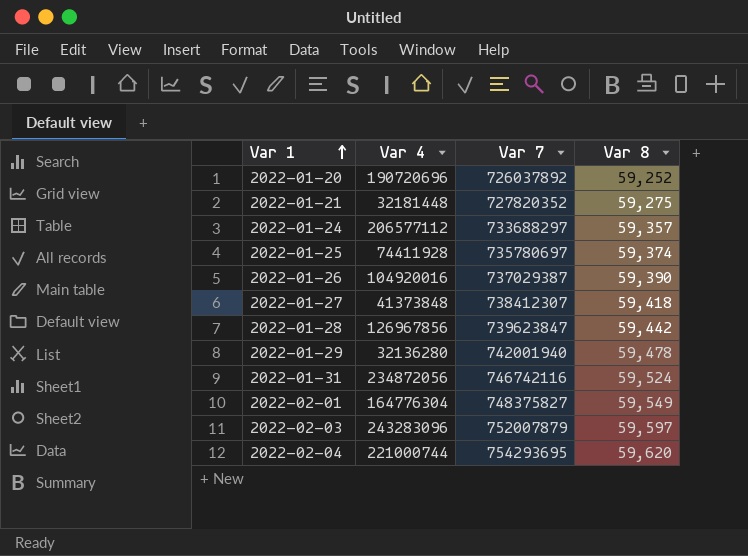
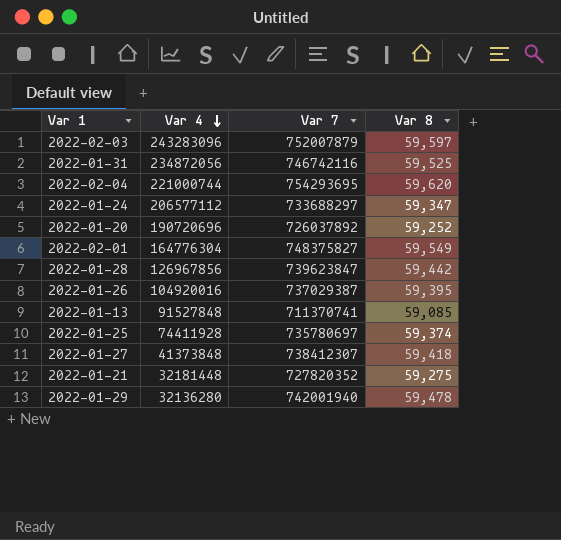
row order: Var 1 ascending -> Var 4 descending
2022-01-31 | Var 8: 59,524 -> 59,525
2022-01-24 | Var 8: 59,357 -> 59,347
2022-01-26 | Var 8: 59,390 -> 59,395
row 2022-01-13: none -> 91527848 | 711370741 | 59,085

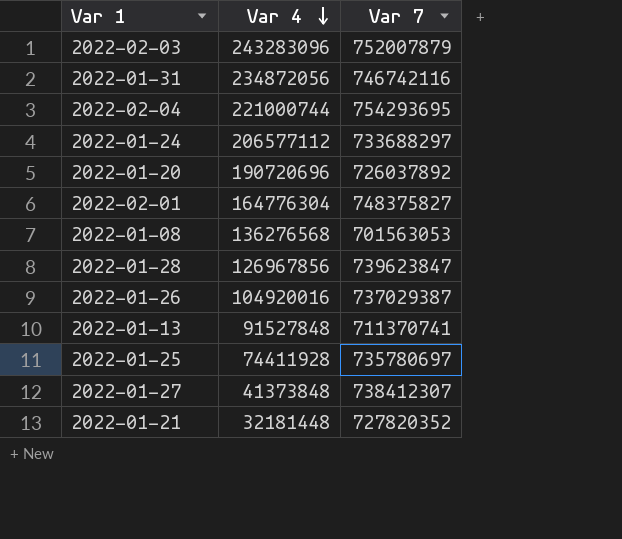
column Var 8 | position: 4 -> none
row 2022-01-29: 32136280 | 742001940 | 59,478 -> none
row 2022-01-08: none -> 136276568 | 701563053

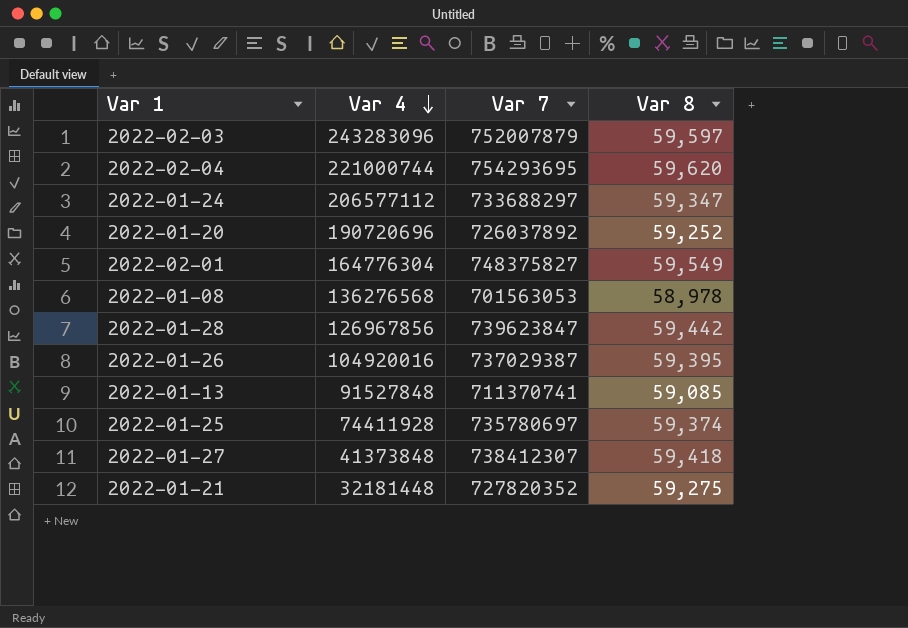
column Var 8 | position: none -> 4
row 2022-01-31: 234872056 | 746742116 -> none

